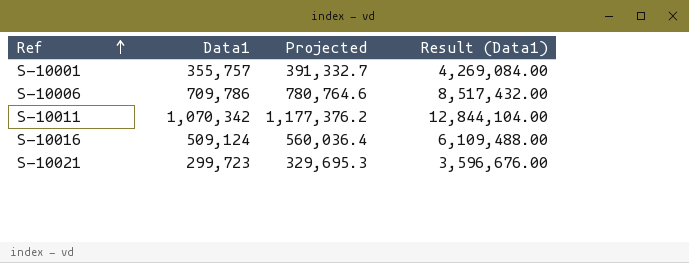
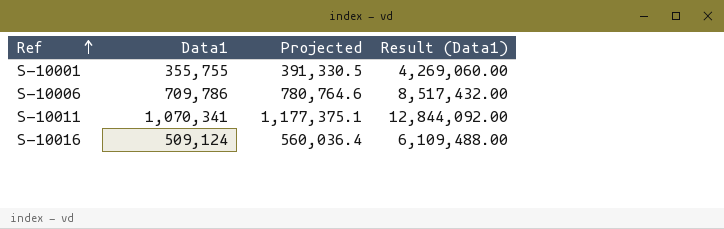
row S-10021: 299,723 | 329,695.3 | 3,596,676.00 -> none
S-10001 | Data1: 355,757 -> 355,755
S-10001 | Projected: 391,332.7 -> 391,330.5
S-10001 | Result (Data1): 4,269,084.00 -> 4,269,060.00
S-10011 | Data1: 1,070,342 -> 1,070,341
S-10011 | Projected: 1,177,376.2 -> 1,177,375.1
S-10011 | Result (Data1): 12,844,104.00 -> 12,844,092.00

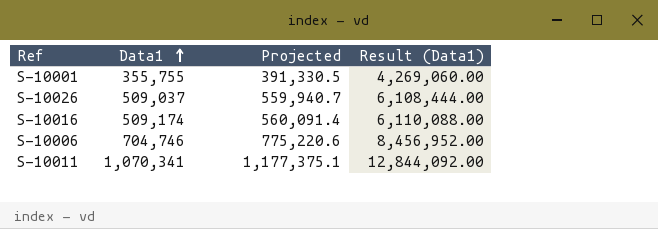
row order: Ref ascending -> Data1 ascending
row S-10026: none -> 509,037 | 559,940.7 | 6,108,444.00
S-10016 | Data1: 509,124 -> 509,174
S-10016 | Projected: 560,036.4 -> 560,091.4
S-10016 | Result (Data1): 6,109,488.00 -> 6,110,088.00
S-10006 | Data1: 709,786 -> 704,746
S-10006 | Projected: 780,764.6 -> 775,220.6
S-10006 | Result (Data1): 8,517,432.00 -> 8,456,952.00

